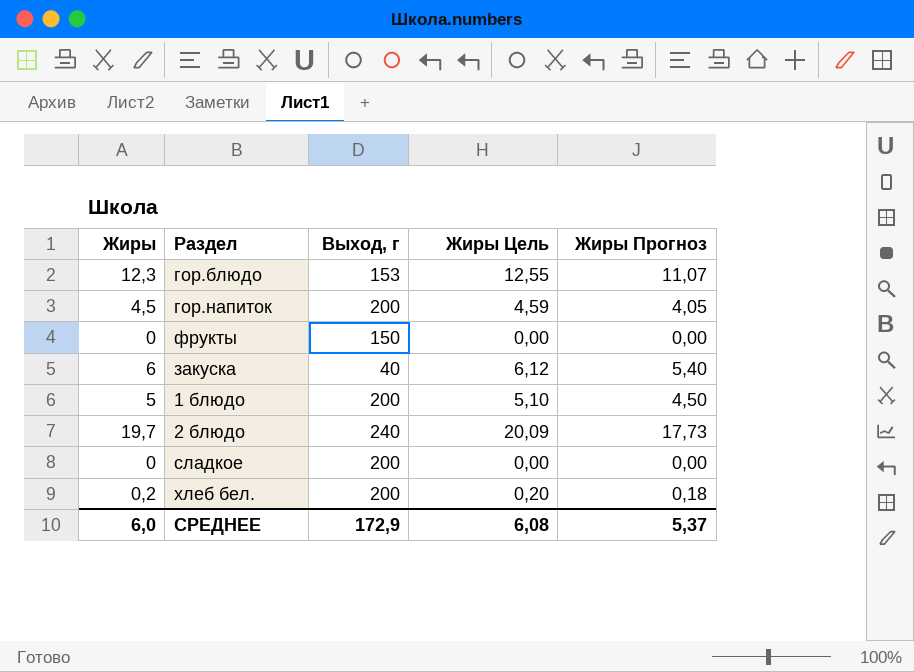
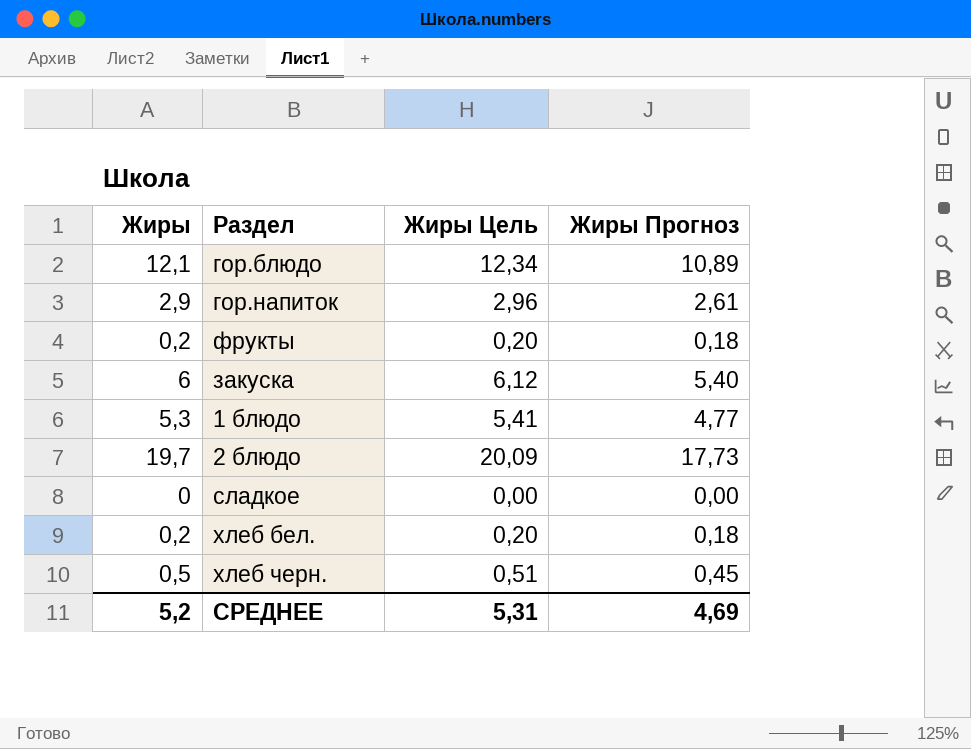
column Выход, г | position: 3 -> none
гор.блюдо | Жиры: 12,3 -> 12,1
гор.блюдо | Жиры Цель: 12,55 -> 12,34
гор.блюдо | Жиры Прогноз: 11,07 -> 10,89
гор.напиток | Жиры: 4,5 -> 2,9
гор.напиток | Жиры Цель: 4,59 -> 2,96
гор.напиток | Жиры Прогноз: 4,05 -> 2,61
фрукты | Жиры: 0 -> 0,2
фрукты | Жиры Цель: 0,00 -> 0,20
фрукты | Жиры Прогноз: 0,00 -> 0,18
1 блюдо | Жиры: 5 -> 5,3
1 блюдо | Жиры Цель: 5,10 -> 5,41
1 блюдо | Жиры Прогноз: 4,50 -> 4,77
row хлеб черн.: none -> 0,5 | 0,51 | 0,45
СРЕДНЕЕ | Жиры: 6,0 -> 5,2
СРЕДНЕЕ | Жиры Цель: 6,08 -> 5,31
СРЕДНЕЕ | Жиры Прогноз: 5,37 -> 4,69

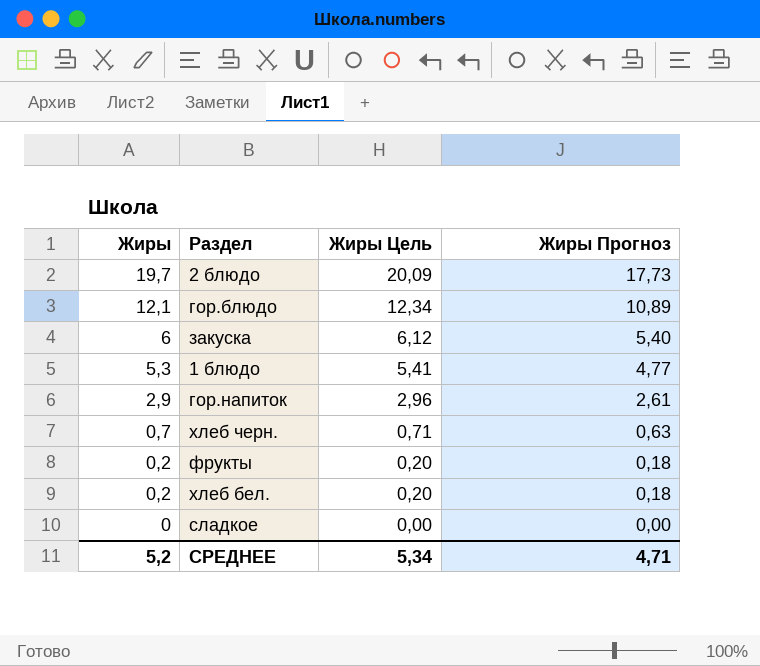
row order: none -> Жиры descending
хлеб черн. | Жиры: 0,5 -> 0,7
хлеб черн. | Жиры Цель: 0,51 -> 0,71
хлеб черн. | Жиры Прогноз: 0,45 -> 0,63
СРЕДНЕЕ | Жиры Цель: 5,31 -> 5,34
СРЕДНЕЕ | Жиры Прогноз: 4,69 -> 4,71

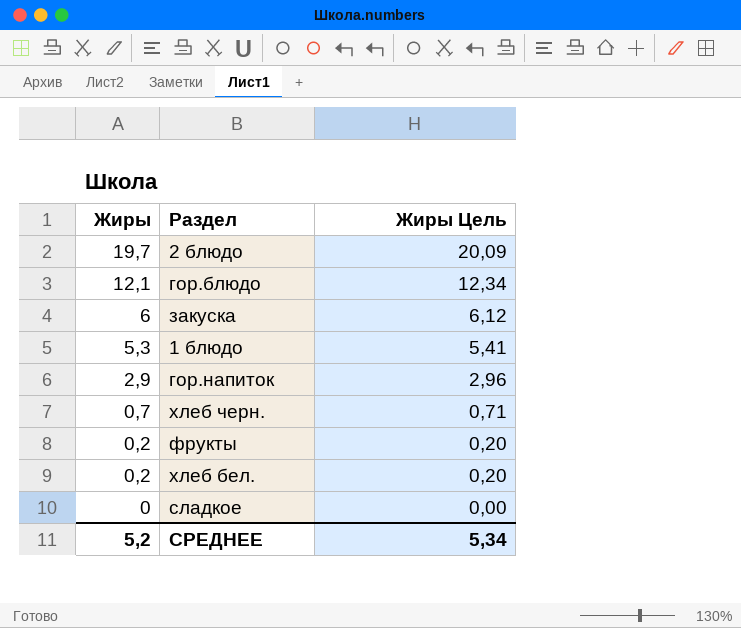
column Жиры Прогноз | formula: [Жиры] * 0,9 -> none

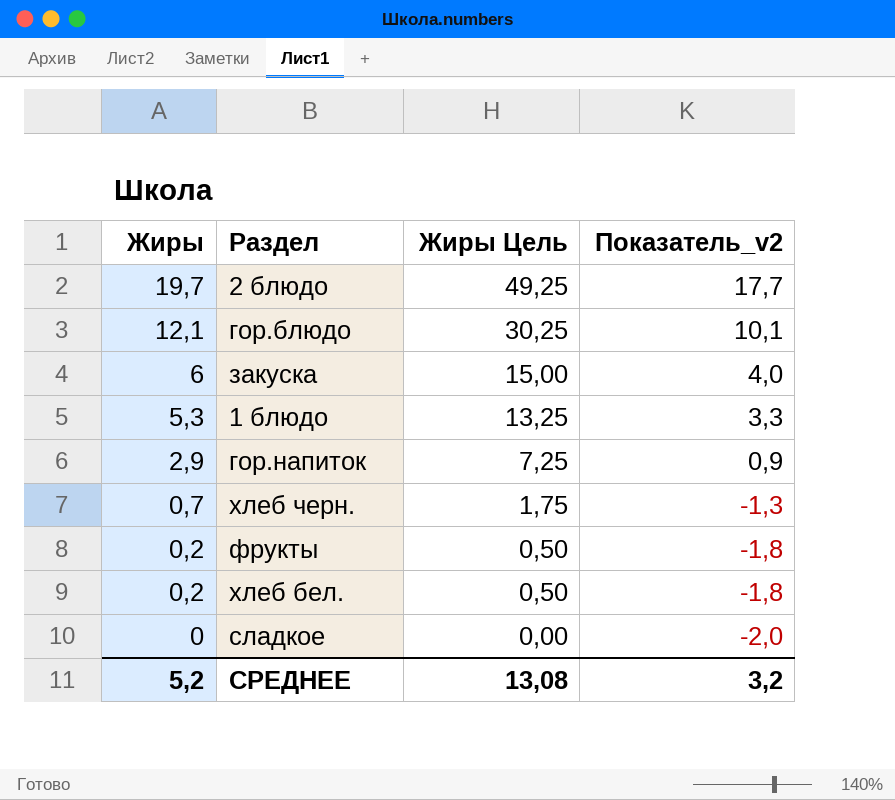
column Жиры Цель | formula: [Жиры] * 1,02 -> [Жиры] * 2,5
column Показатель_v2 | formula: none -> [Жиры] - 2
СРЕДНЕЕ | Жиры Цель: 5,34 -> 13,08

